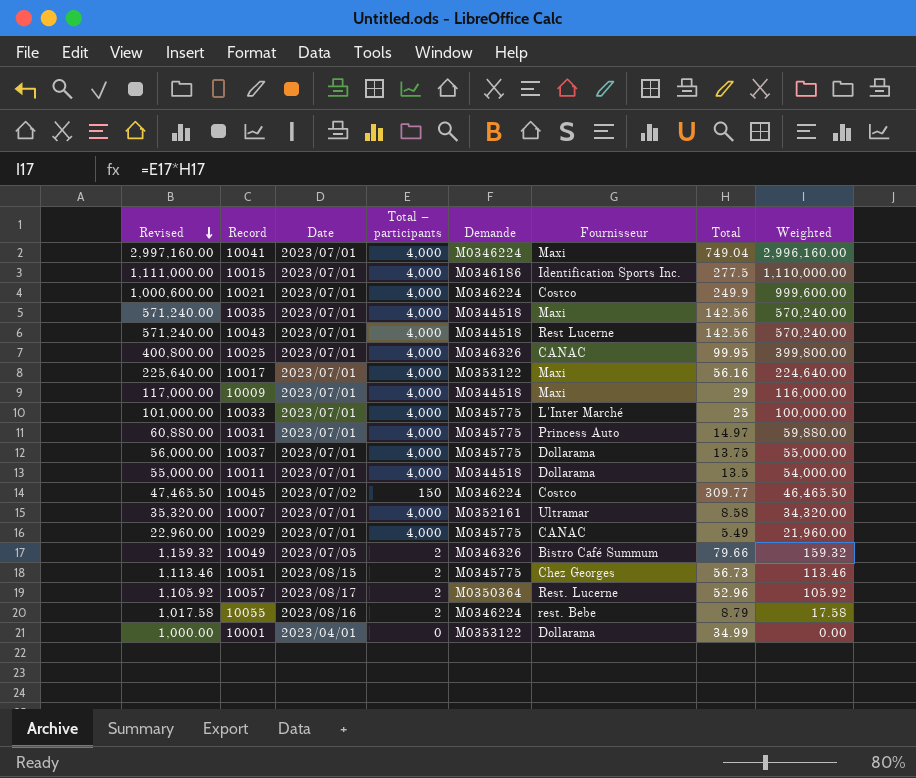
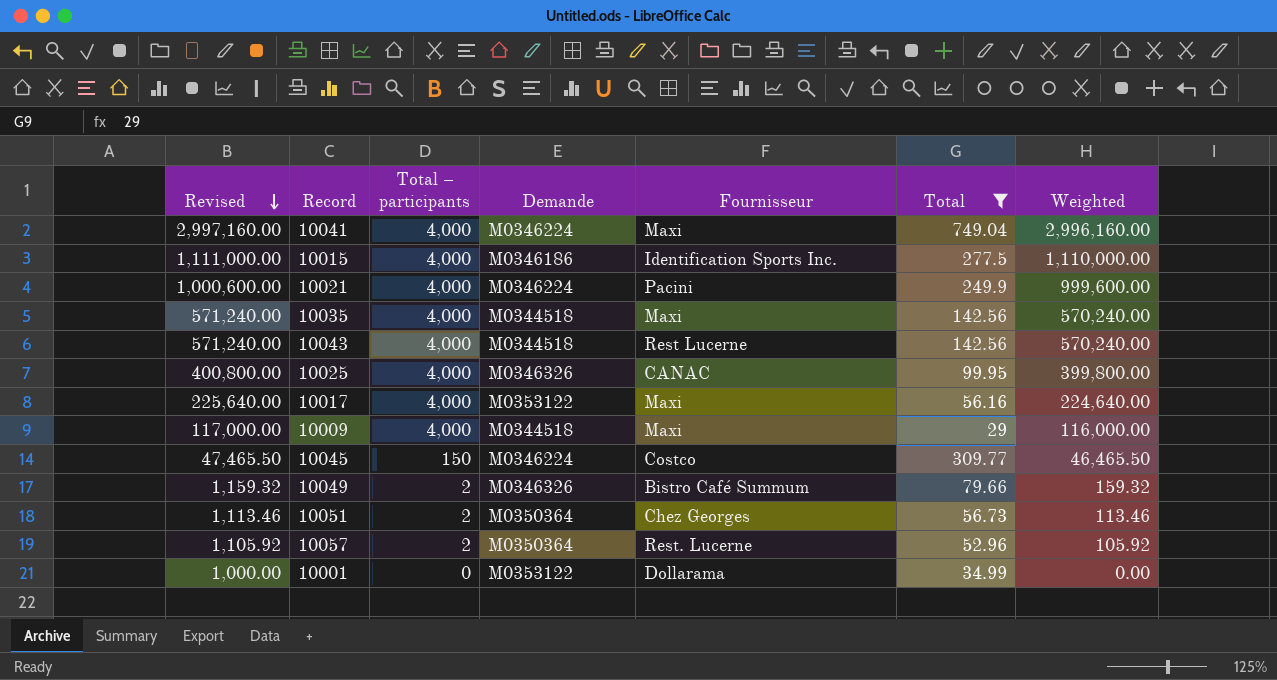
filter: none -> Total >= 29
column Date | position: 3 -> none
10021 | Fournisseur: Costco -> Pacini
10051 | Demande: M0345775 -> M0350364

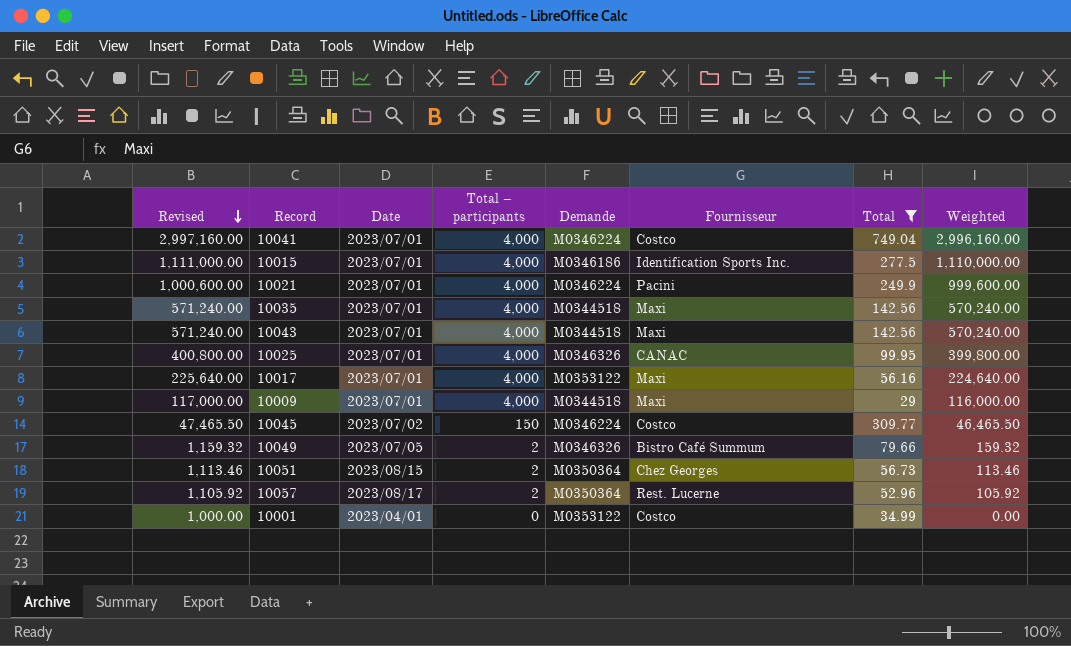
column Date | position: none -> 3
10041 | Fournisseur: Maxi -> Costco
10043 | Fournisseur: Rest Lucerne -> Maxi
10001 | Fournisseur: Dollarama -> Costco

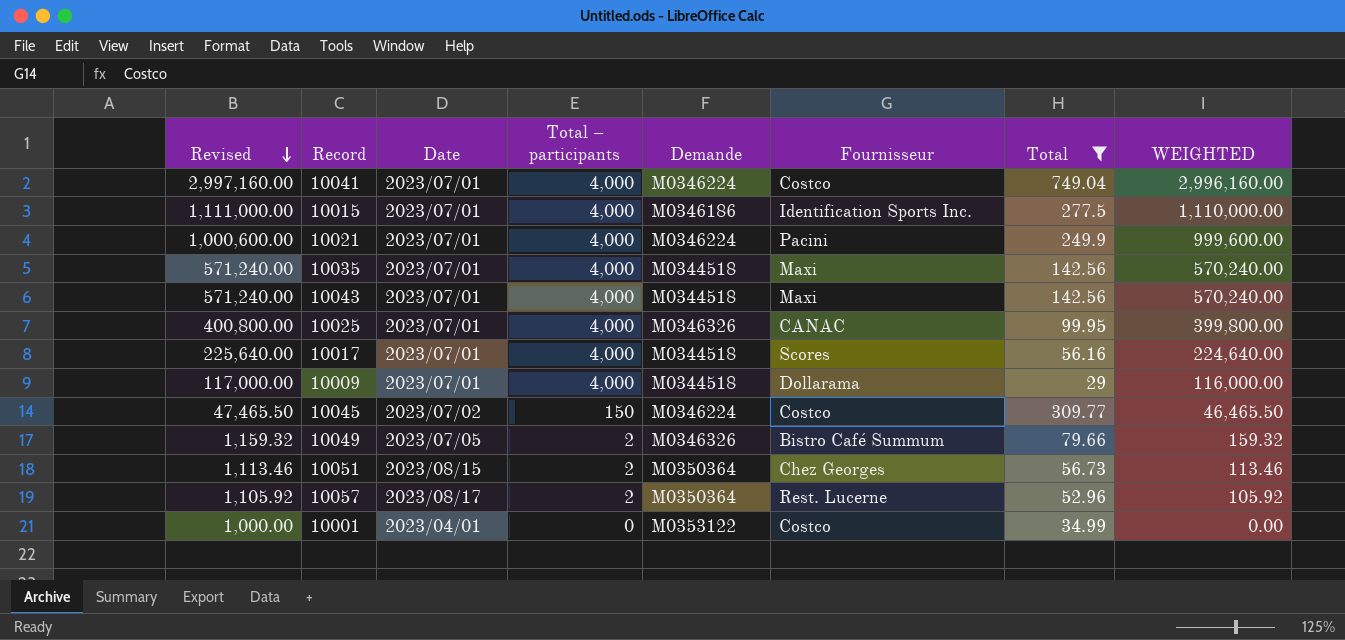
column name: Weighted -> WEIGHTED
10017 | Demande: M0353122 -> M0344518
10017 | Fournisseur: Maxi -> Scores
10009 | Fournisseur: Maxi -> Dollarama

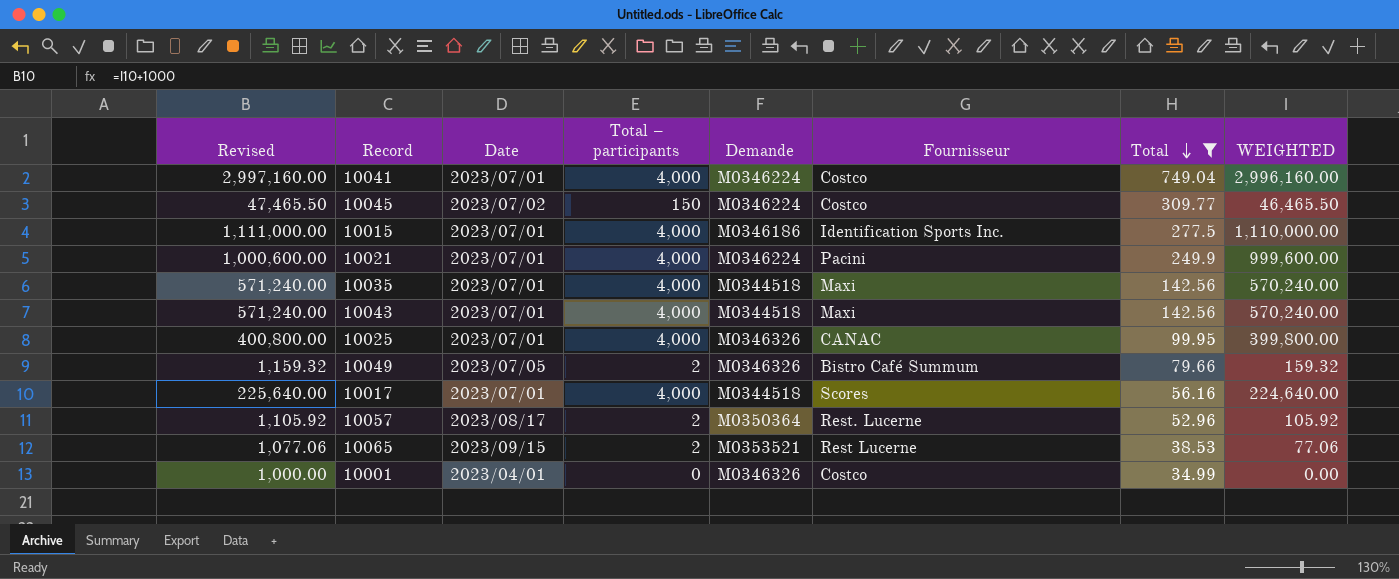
row order: Revised descending -> Total descending
row 10009: 117,000.00 | 2023/07/01 | 4,000 | M0344518 | Dollarama | 29 | 116,000.00 -> none
row 10051: 1,113.46 | 2023/08/15 | 2 | M0350364 | Chez Georges | 56.73 | 113.46 -> none
row 10065: none -> 1,077.06 | 2023/09/15 | 2 | M0353521 | Rest Lucerne | 38.53 | 77.06
10001 | Demande: M0353122 -> M0346326

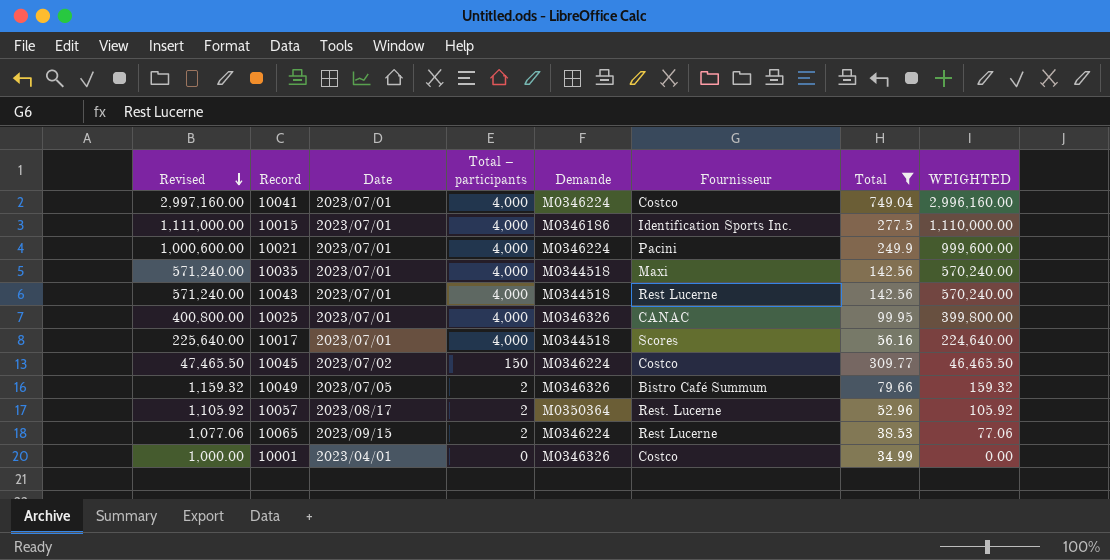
row order: Total descending -> Revised descending
10043 | Fournisseur: Maxi -> Rest Lucerne
10065 | Demande: M0353521 -> M0346224

